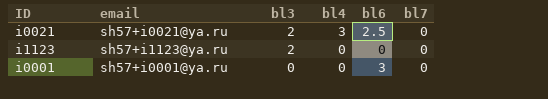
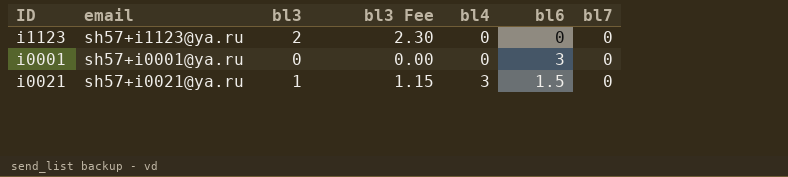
row order: bl3 descending -> bl4 ascending
column bl3 Fee | formula: none -> [bl3] * 1.15
i0021 | bl3: 2 -> 1
i0021 | bl6: 2.5 -> 1.5

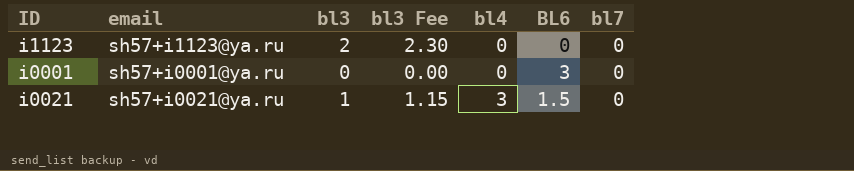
column name: bl6 -> BL6

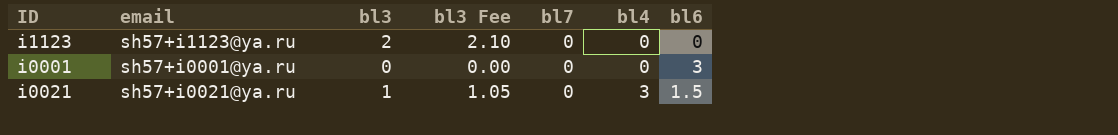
column bl3 Fee | formula: [bl3] * 1.15 -> [bl3] * 1.05
column bl7 | position: 7 -> 5
column name: BL6 -> bl6

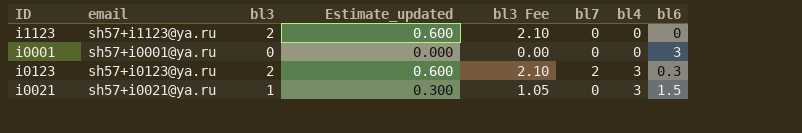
column Estimate_updated | formula: none -> [bl3] * 0.3
row i0123: none -> sh57+i0123@ya.ru | 2 | 0.600 | 2.10 | 2 | 3 | 0.3

